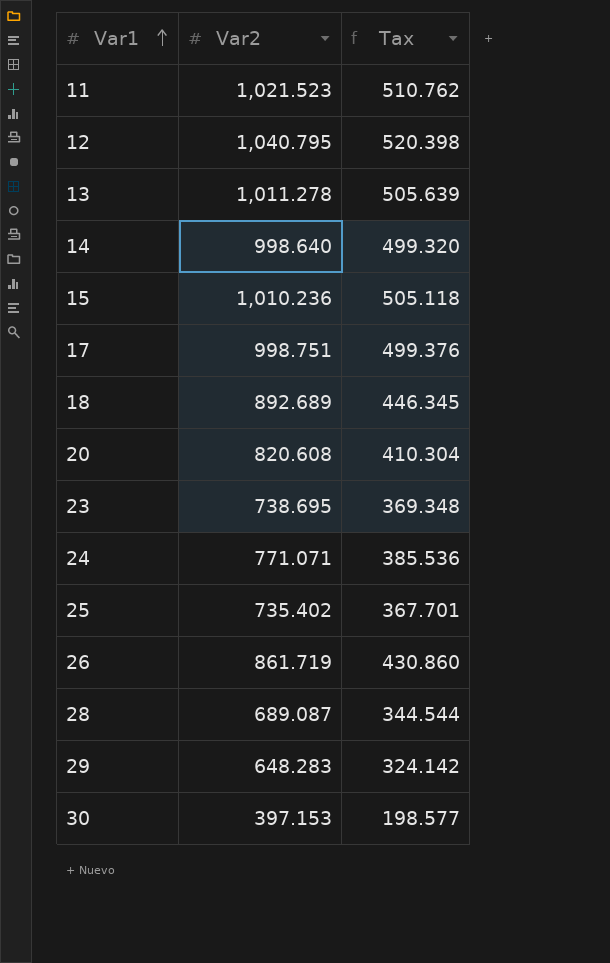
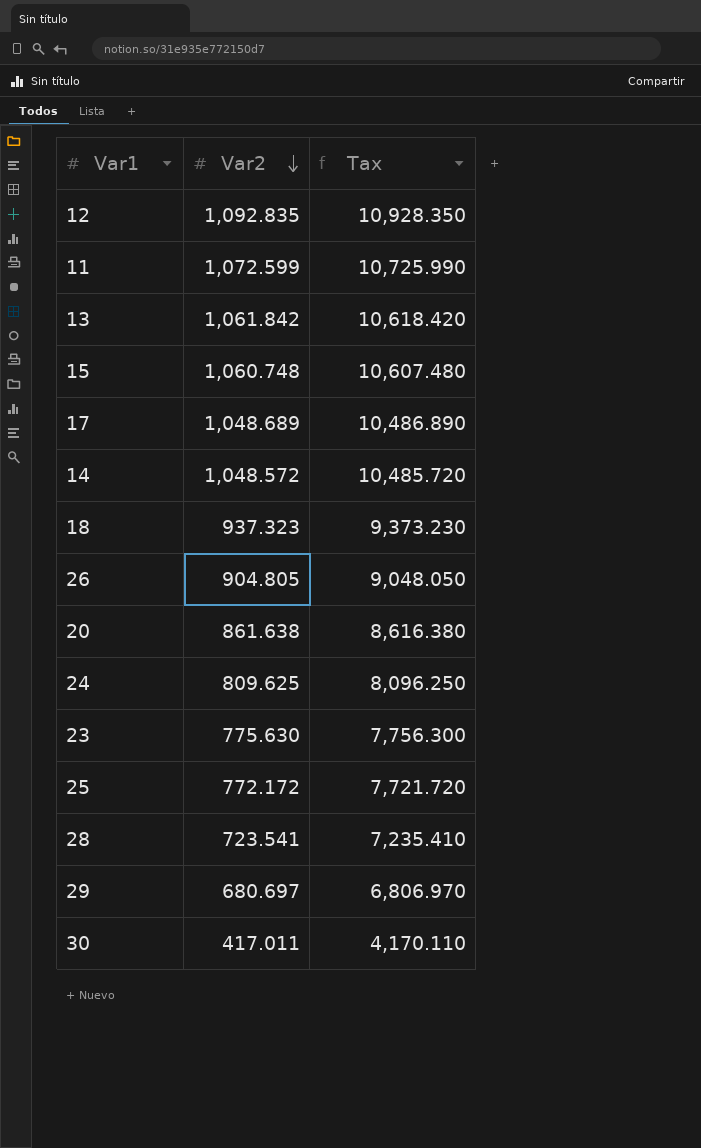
row order: Var1 ascending -> Var2 descending
column Tax | formula: [Var2] * 0.5 -> [Var2] * 10
12 | Var2: 1,040.795 -> 1,092.835
11 | Var2: 1,021.523 -> 1,072.599
13 | Var2: 1,011.278 -> 1,061.842
15 | Var2: 1,010.236 -> 1,060.748
17 | Var2: 998.751 -> 1,048.689
14 | Var2: 998.640 -> 1,048.572
18 | Var2: 892.689 -> 937.323
26 | Var2: 861.719 -> 904.805
20 | Var2: 820.608 -> 861.638
24 | Var2: 771.071 -> 809.625
23 | Var2: 738.695 -> 775.630
25 | Var2: 735.402 -> 772.172
28 | Var2: 689.087 -> 723.541
29 | Var2: 648.283 -> 680.697
30 | Var2: 397.153 -> 417.011

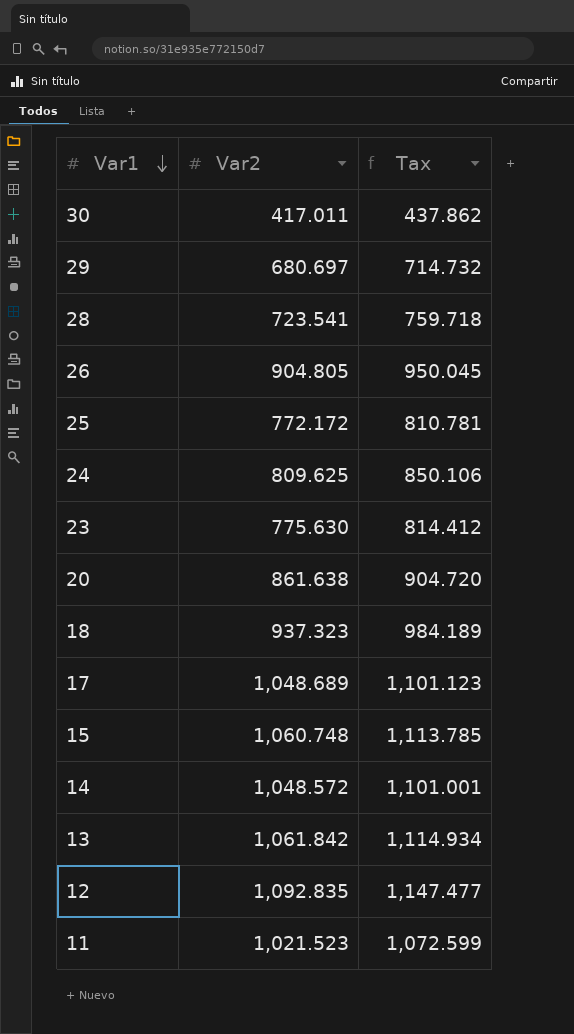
row order: Var2 descending -> Var1 descending
column Tax | formula: [Var2] * 10 -> [Var2] * 1.05
11 | Var2: 1,072.599 -> 1,021.523

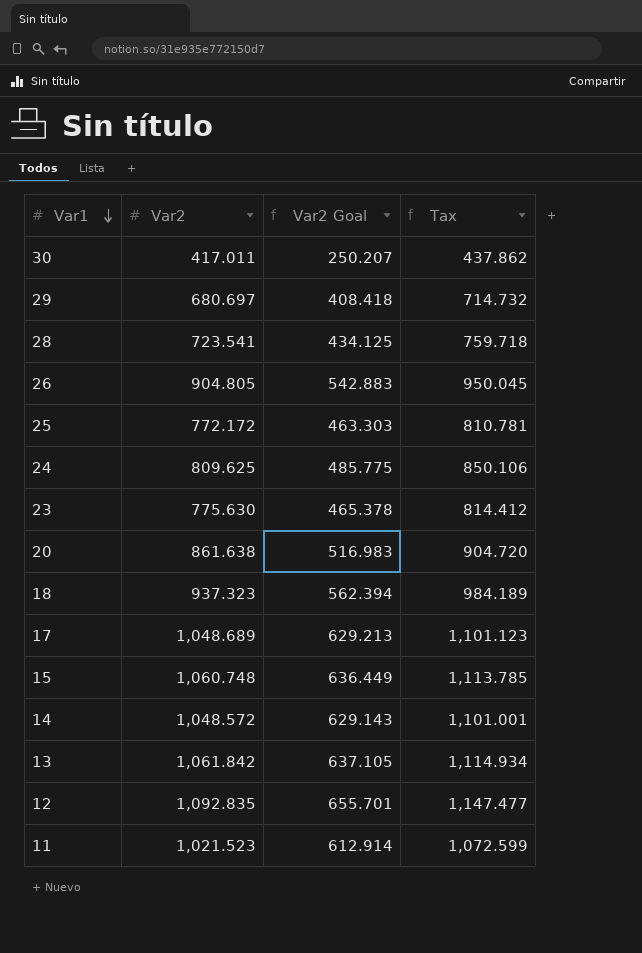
column Var2 Goal | formula: none -> [Var2] * 0.6

